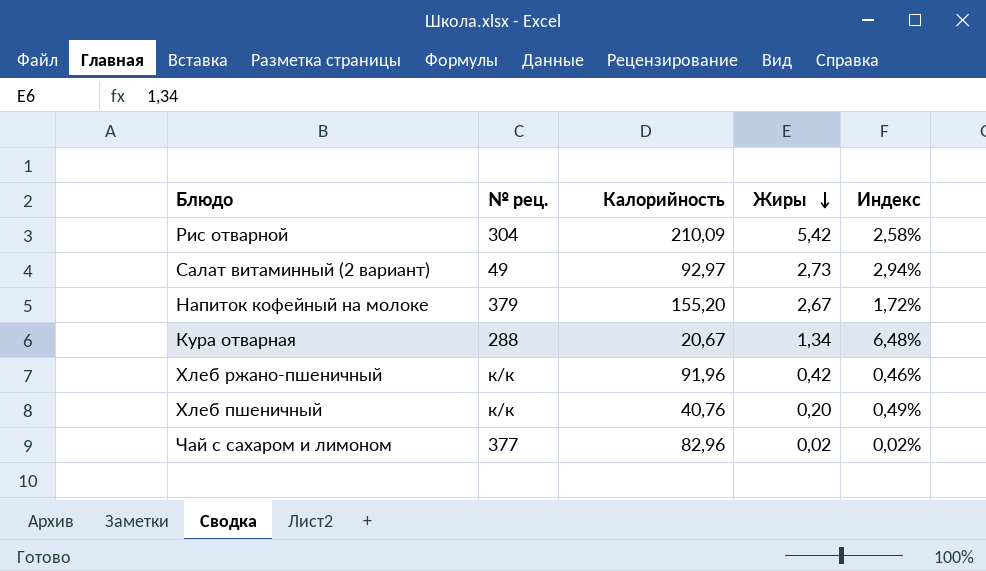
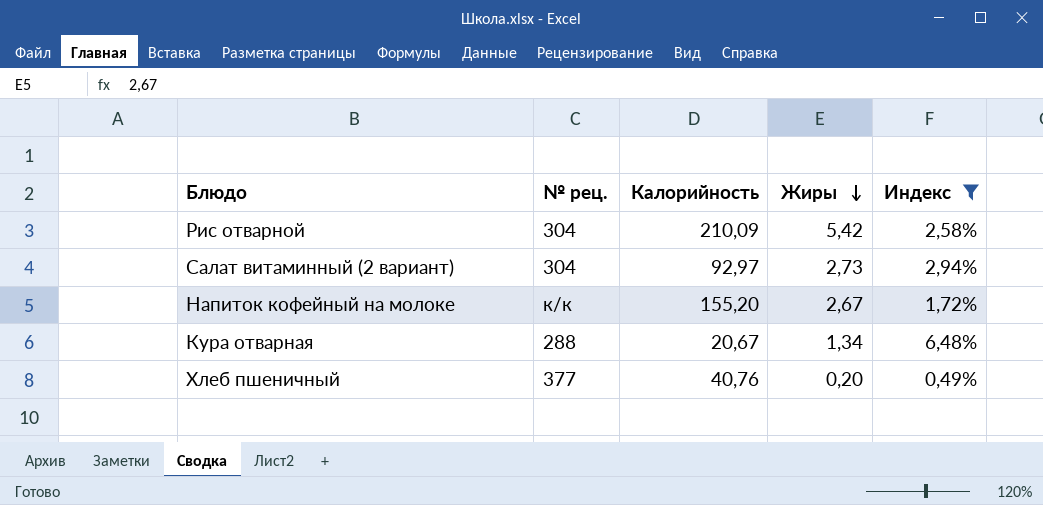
filter: none -> Индекс >= 0,49%
Салат витаминный (2 вариант) | № рец.: 49 -> 304
Напиток кофейный на молоке | № рец.: 379 -> к/к
Хлеб пшеничный | № рец.: к/к -> 377

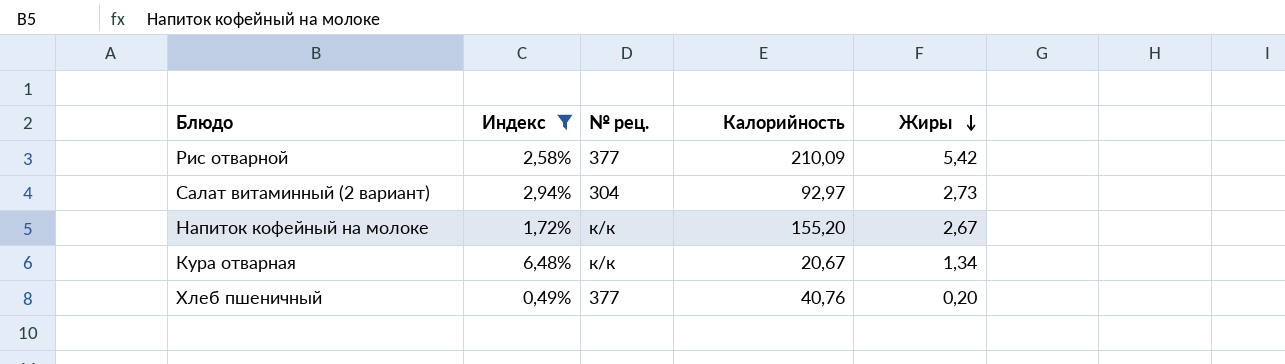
column Индекс | position: 5 -> 2
Рис отварной | № рец.: 304 -> 377
Кура отварная | № рец.: 288 -> к/к

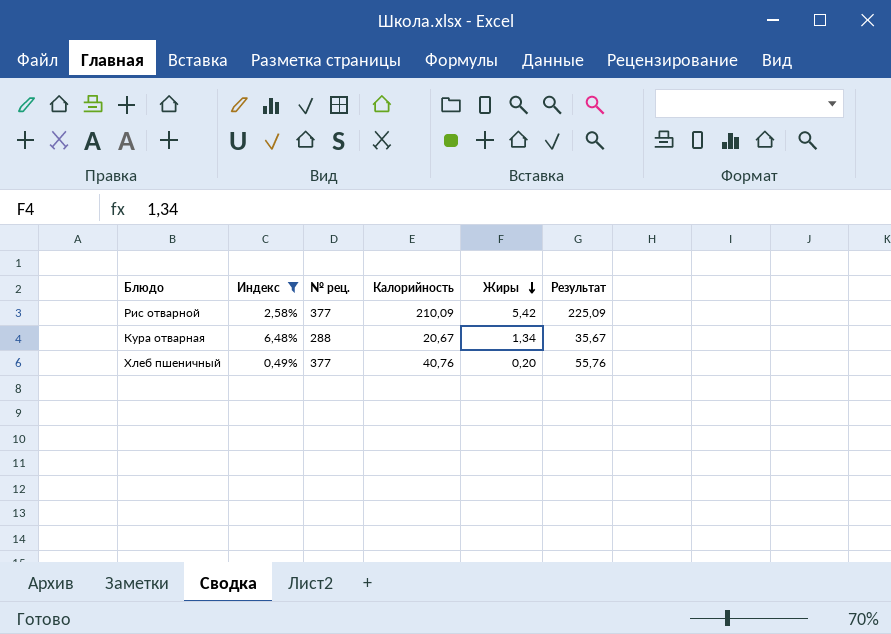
column Результат | formula: none -> [Калорийность] + 15
row Салат витаминный (2 вариант): 2,94% | 304 | 92,97 | 2,73 -> none
row Напиток кофейный на молоке: 1,72% | к/к | 155,20 | 2,67 -> none
Кура отварная | № рец.: к/к -> 288

